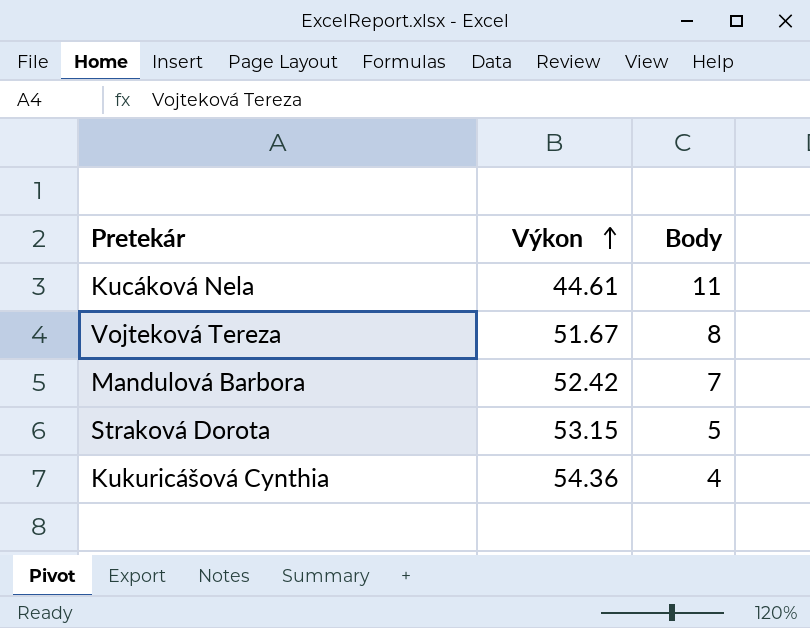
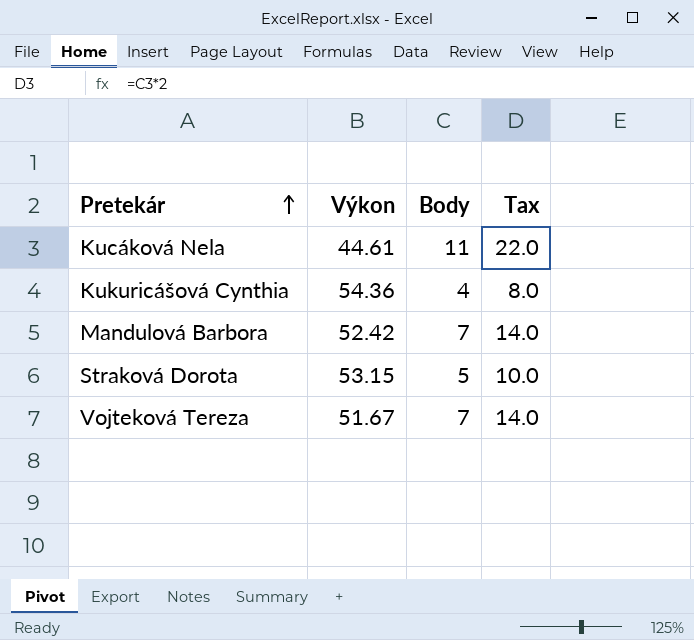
row order: Výkon ascending -> Pretekár ascending
column Tax | formula: none -> [Body] * 2
Vojteková Tereza | Body: 8 -> 7

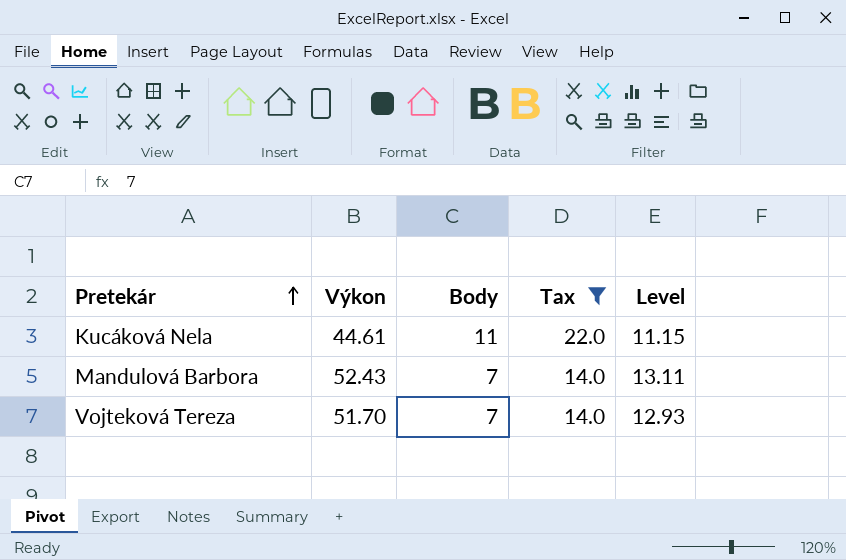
filter: none -> Tax >= 14.0
column Level | formula: none -> [Výkon] * 0.25
Mandulová Barbora | Výkon: 52.42 -> 52.43
Vojteková Tereza | Výkon: 51.67 -> 51.70

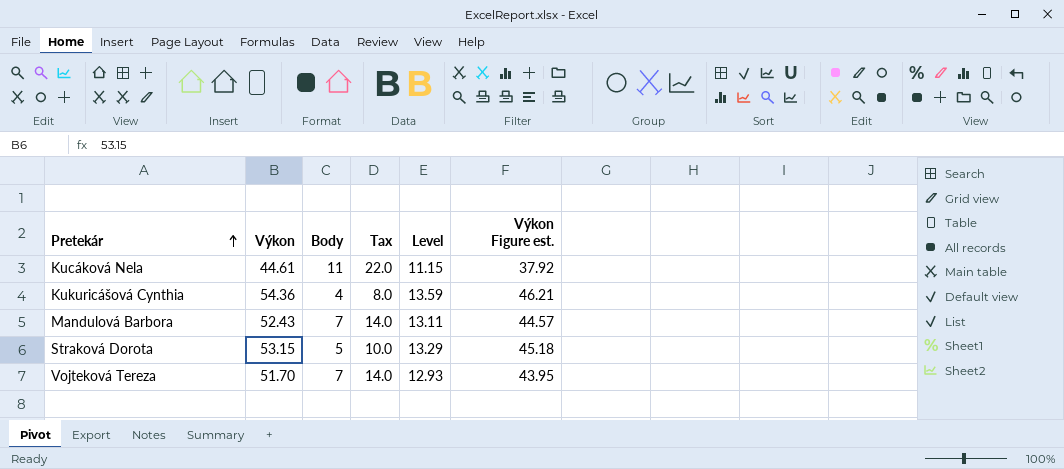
filter: Tax >= 14.0 -> none
column Výkon Figure est. | formula: none -> [Výkon] * 0.85

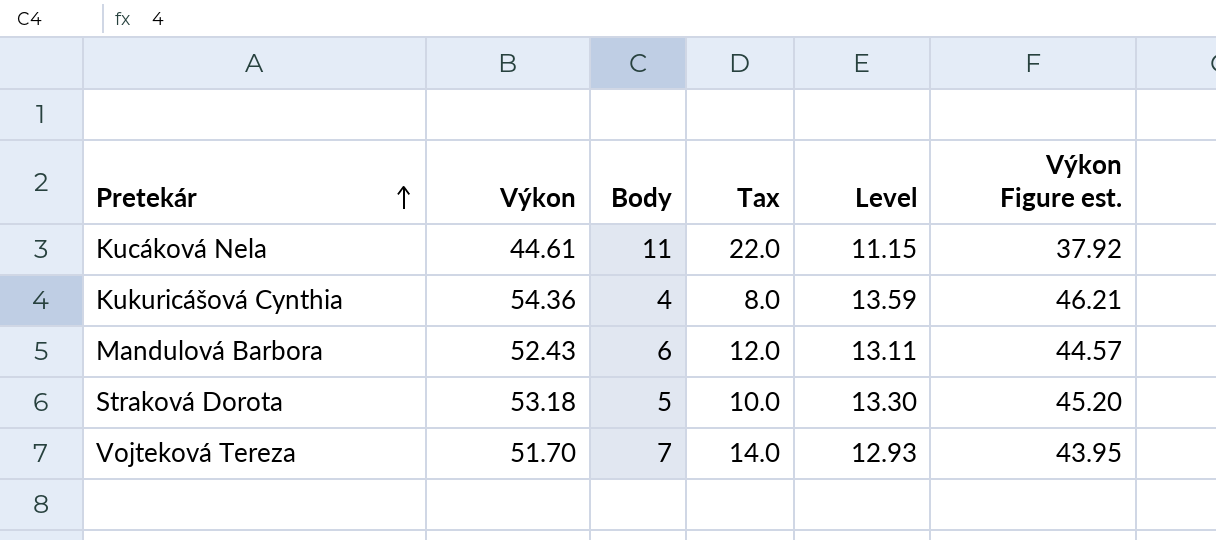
Mandulová Barbora | Body: 7 -> 6
Mandulová Barbora | Tax: 14.0 -> 12.0
Straková Dorota | Výkon: 53.15 -> 53.18
Straková Dorota | Level: 13.29 -> 13.30
Straková Dorota | Výkon Figure est.: 45.18 -> 45.20

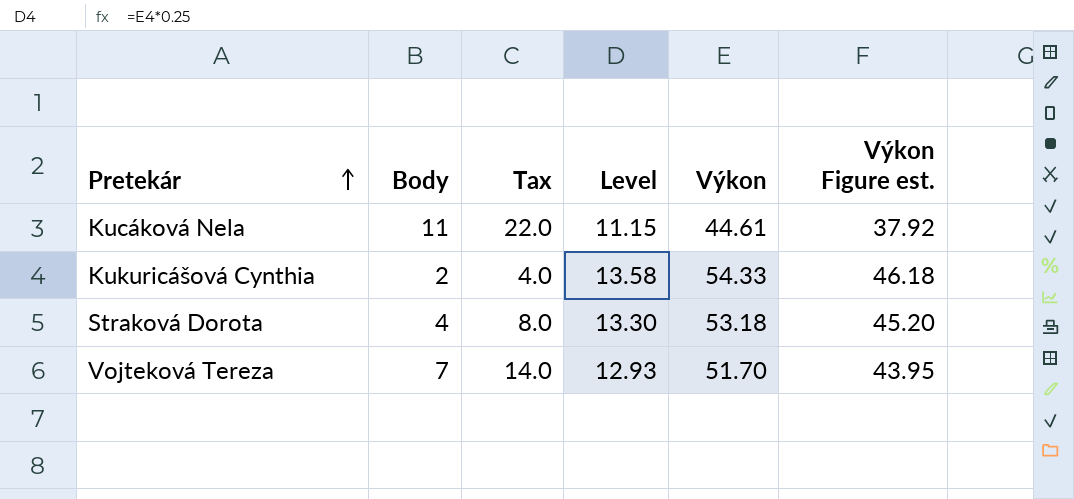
column Výkon | position: 2 -> 5
row Mandulová Barbora: 52.43 | 6 | 12.0 | 13.11 | 44.57 -> none
Kukuricášová Cynthia | Body: 4 -> 2
Kukuricášová Cynthia | Tax: 8.0 -> 4.0
Kukuricášová Cynthia | Level: 13.59 -> 13.58
Kukuricášová Cynthia | Výkon: 54.36 -> 54.33
Kukuricášová Cynthia | Výkon Figure est.: 46.21 -> 46.18
Straková Dorota | Body: 5 -> 4
Straková Dorota | Tax: 10.0 -> 8.0

